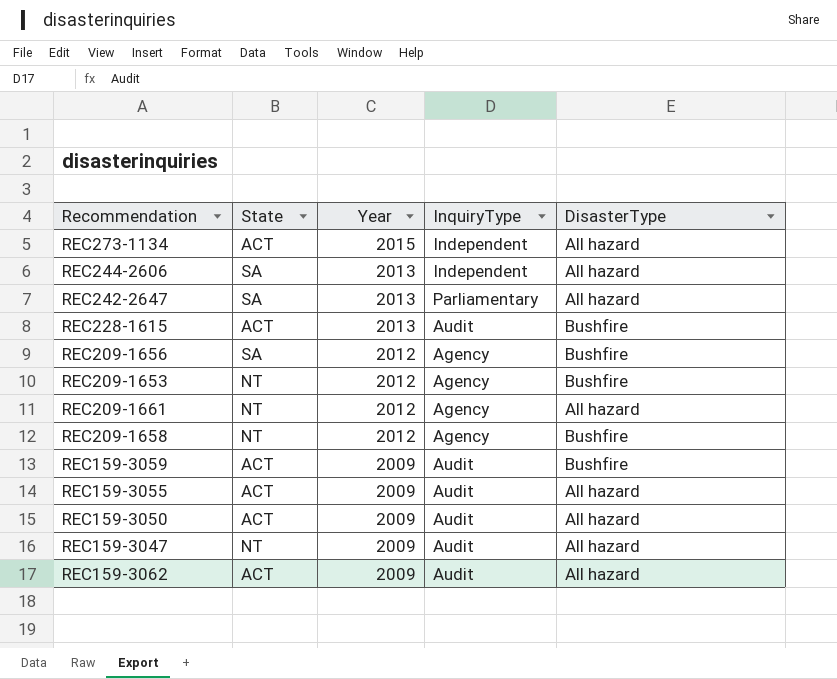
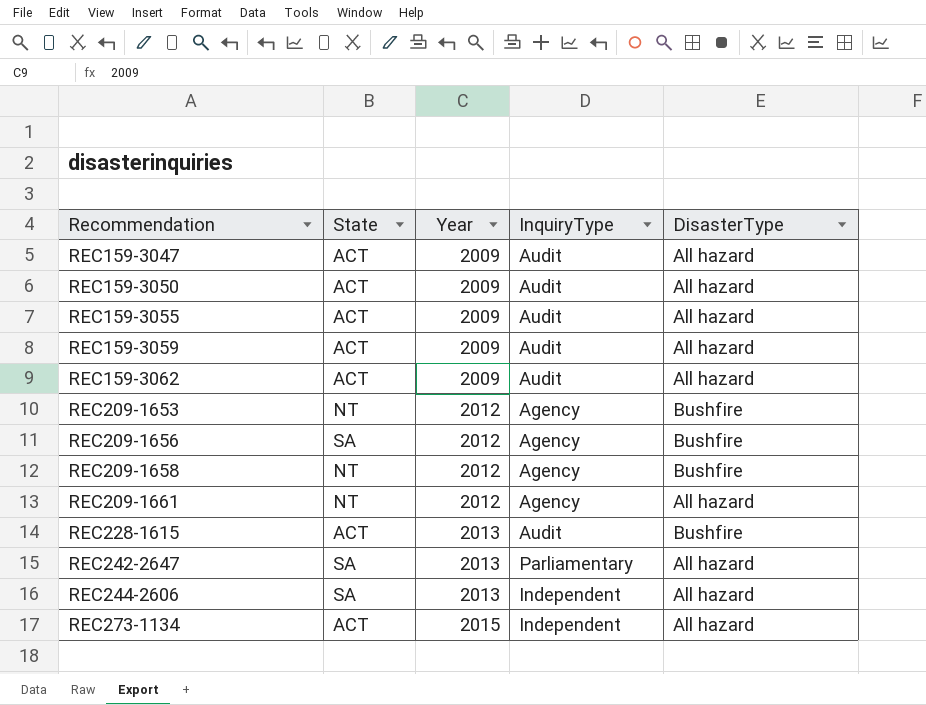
row order: Year descending -> Recommendation ascending
REC159-3047 | State: NT -> ACT
REC159-3059 | DisasterType: Bushfire -> All hazard

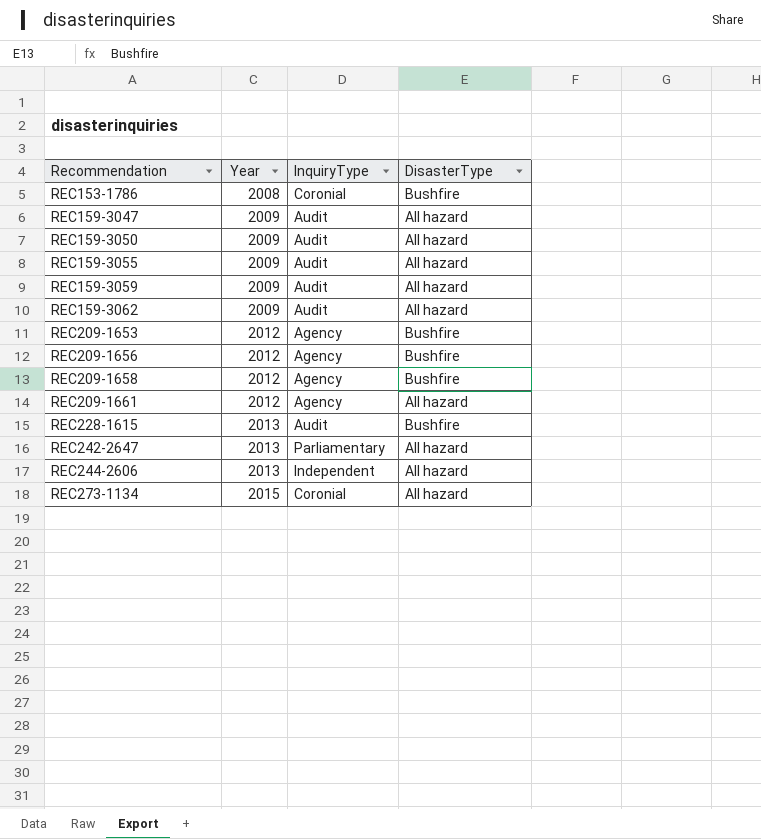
column State | position: 2 -> none
row REC153-1786: none -> 2008 | Coronial | Bushfire
REC273-1134 | InquiryType: Independent -> Coronial

